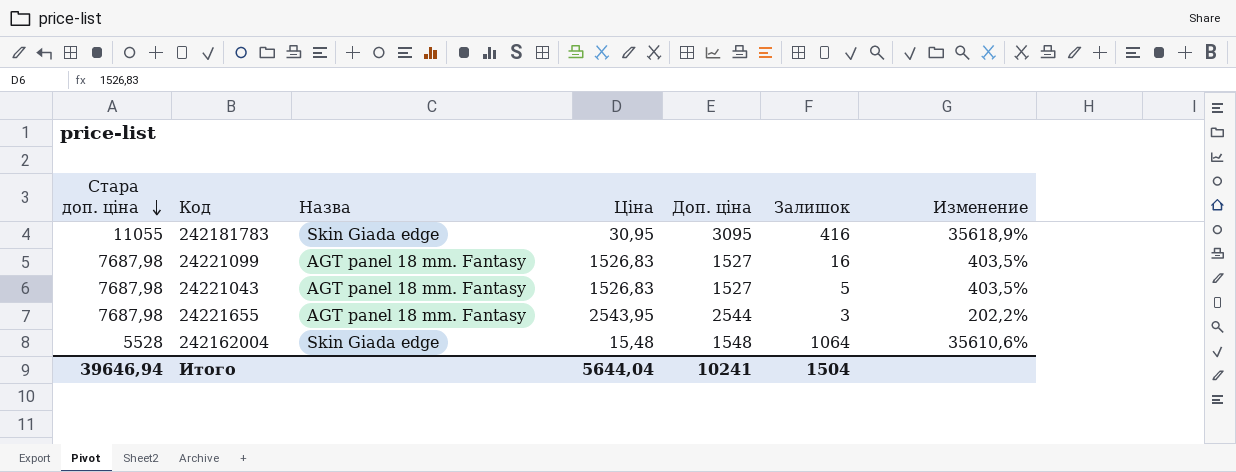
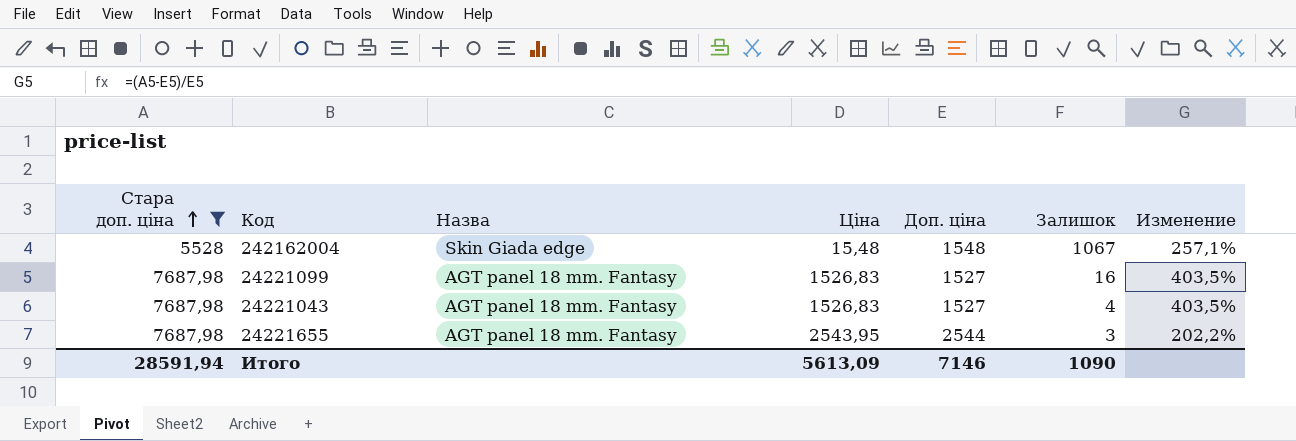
filter: none -> Стара доп. ціна != 11055
row order: Стара доп. ціна descending -> Стара доп. ціна ascending
column Изменение | formula: ([Стара доп. ціна] - [Ціна]) / [Ціна] -> ([Стара доп. ціна] - [Доп. ціна]) / [Доп. ціна]
242162004 | Залишок: 1064 -> 1067
24221043 | Залишок: 5 -> 4
Итого | Стара доп. ціна: 39646,94 -> 28591,94
Итого | Ціна: 5644,04 -> 5613,09
Итого | Доп. ціна: 10241 -> 7146
Итого | Залишок: 1504 -> 1090

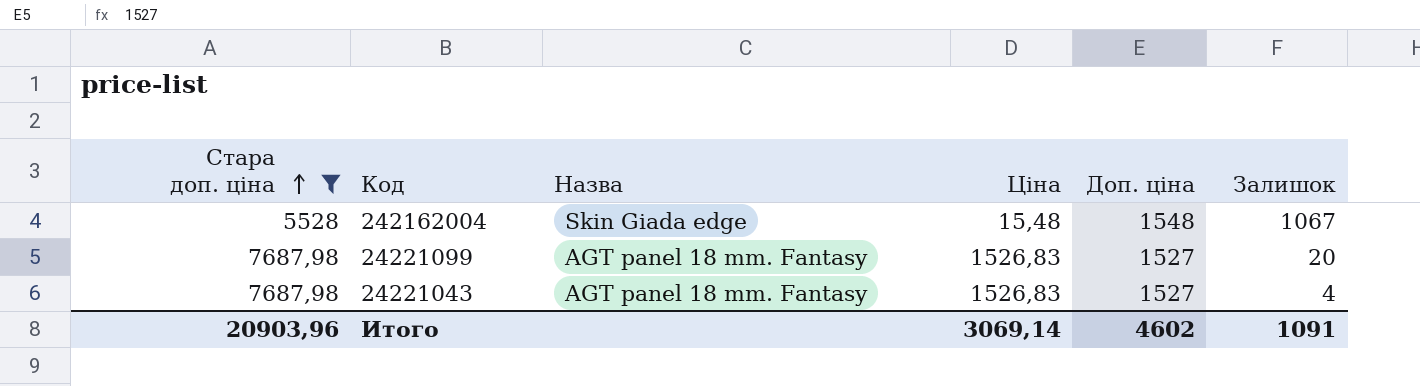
column Изменение | formula: ([Стара доп. ціна] - [Доп. ціна]) / [Доп. ціна] -> none
row 24221655: 7687,98 | AGT panel 18 mm. Fantasy | 2543,95 | 2544 | 3 | 202,2% -> none
24221099 | Залишок: 16 -> 20
Итого | Стара доп. ціна: 28591,94 -> 20903,96
Итого | Ціна: 5613,09 -> 3069,14
Итого | Доп. ціна: 7146 -> 4602
Итого | Залишок: 1090 -> 1091

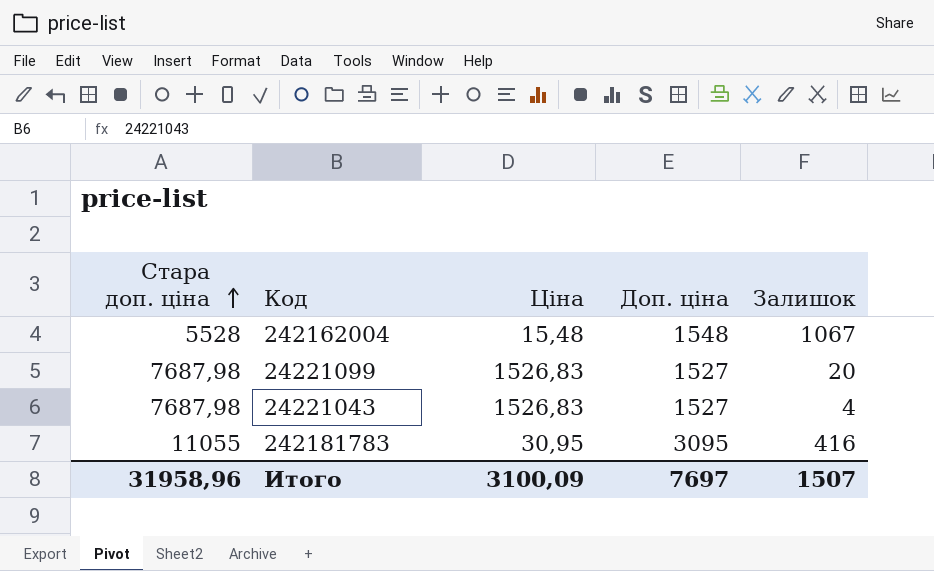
filter: Стара доп. ціна != 11055 -> none
column Назва | position: 3 -> none
Итого | Стара доп. ціна: 20903,96 -> 31958,96
Итого | Ціна: 3069,14 -> 3100,09
Итого | Доп. ціна: 4602 -> 7697
Итого | Залишок: 1091 -> 1507

